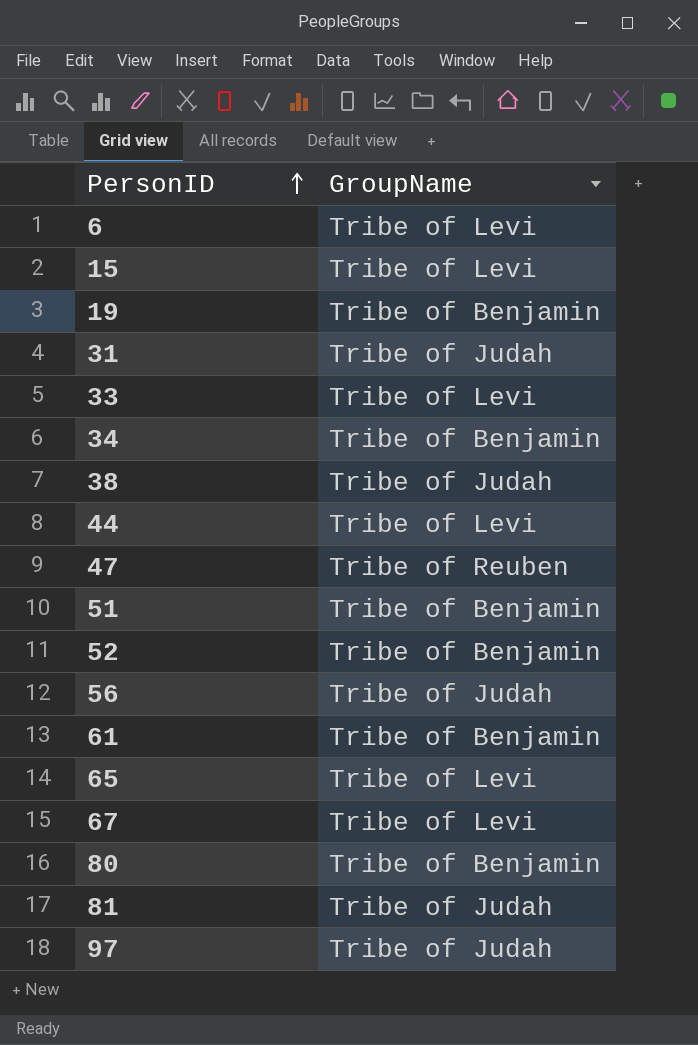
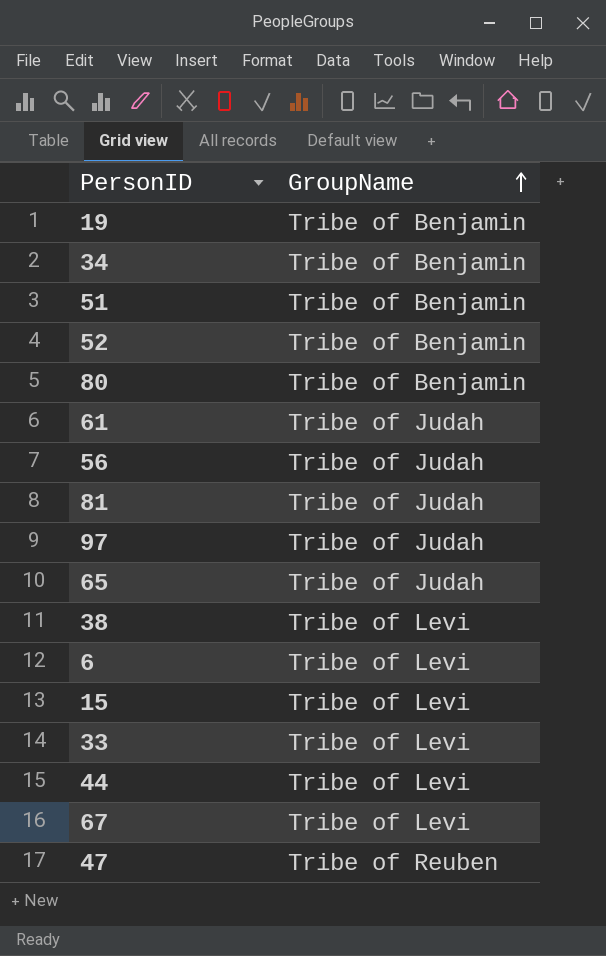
row order: PersonID ascending -> GroupName ascending
row 31: Tribe of Judah -> none
61 | GroupName: Tribe of Benjamin -> Tribe of Judah
65 | GroupName: Tribe of Levi -> Tribe of Judah
38 | GroupName: Tribe of Judah -> Tribe of Levi

